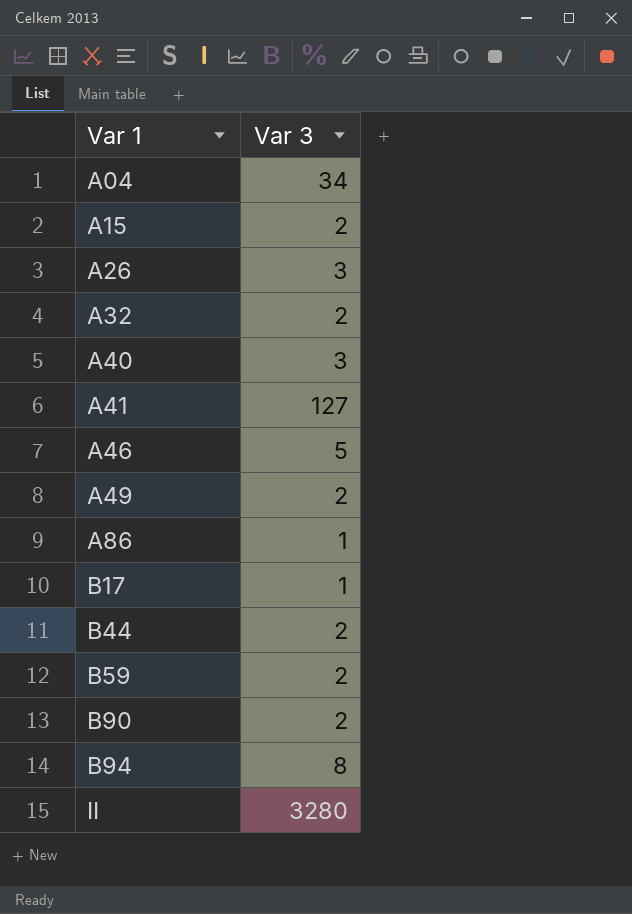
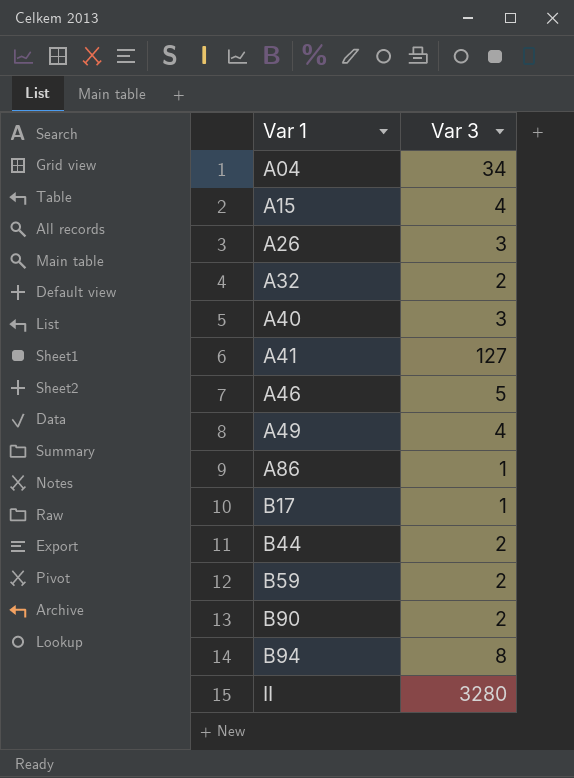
A15 | Var 3: 2 -> 4
A49 | Var 3: 2 -> 4

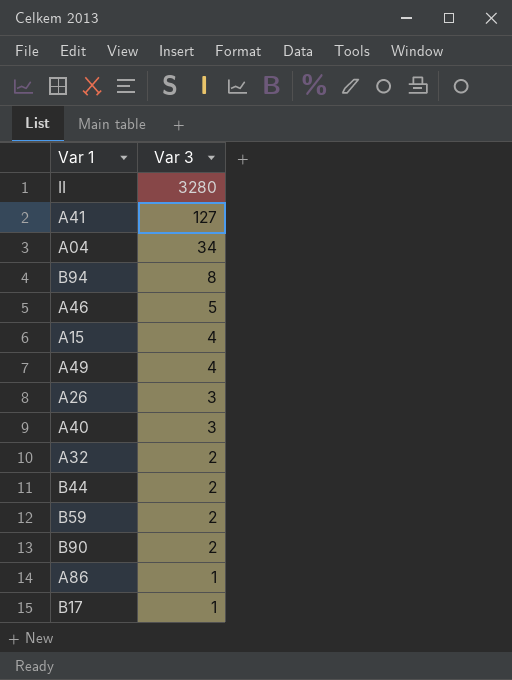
row order: Var 1 ascending -> Var 3 descending

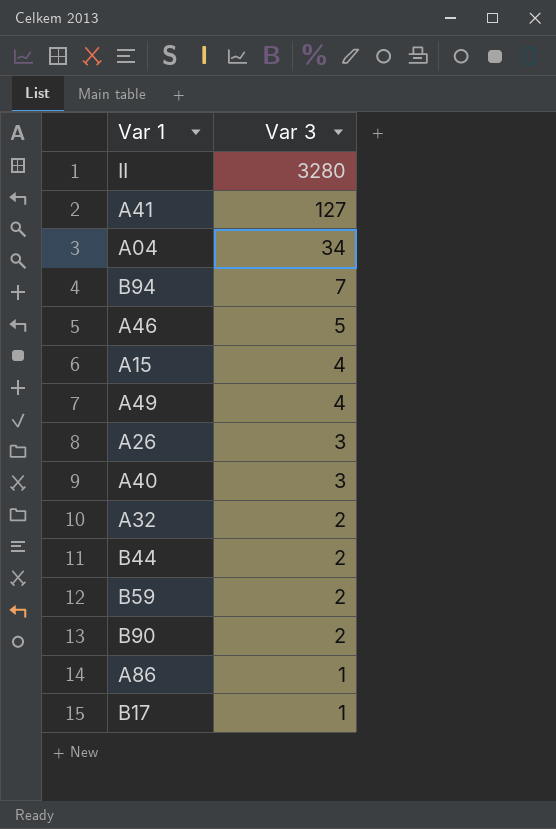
B94 | Var 3: 8 -> 7

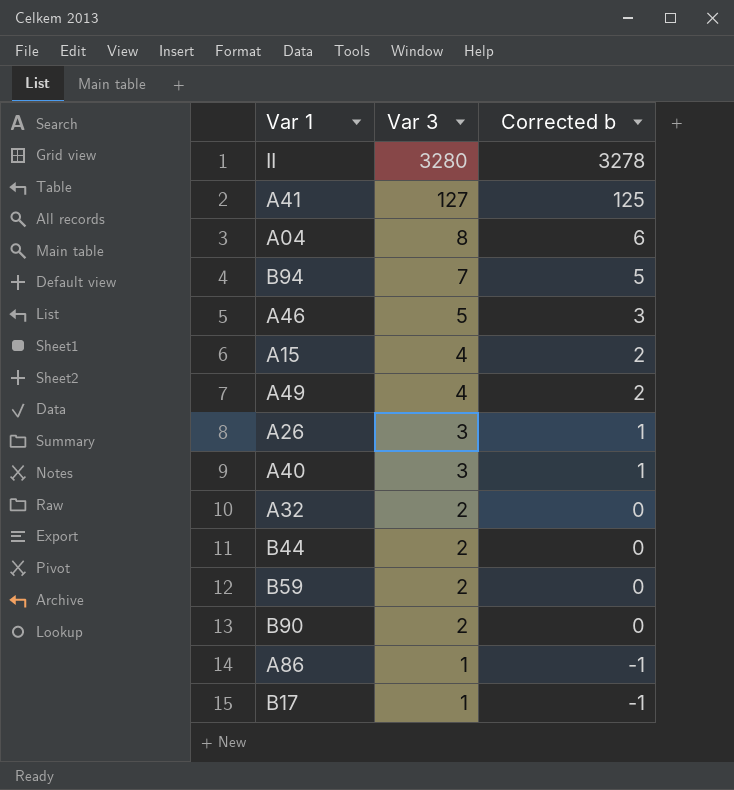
column Corrected b | formula: none -> [Var 3] - 2
A04 | Var 3: 34 -> 8

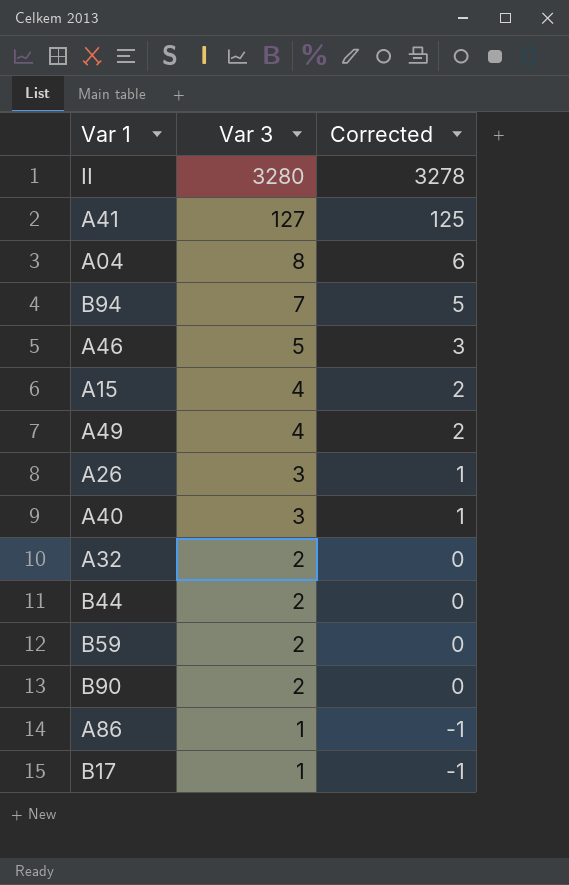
column name: Corrected b -> Corrected

